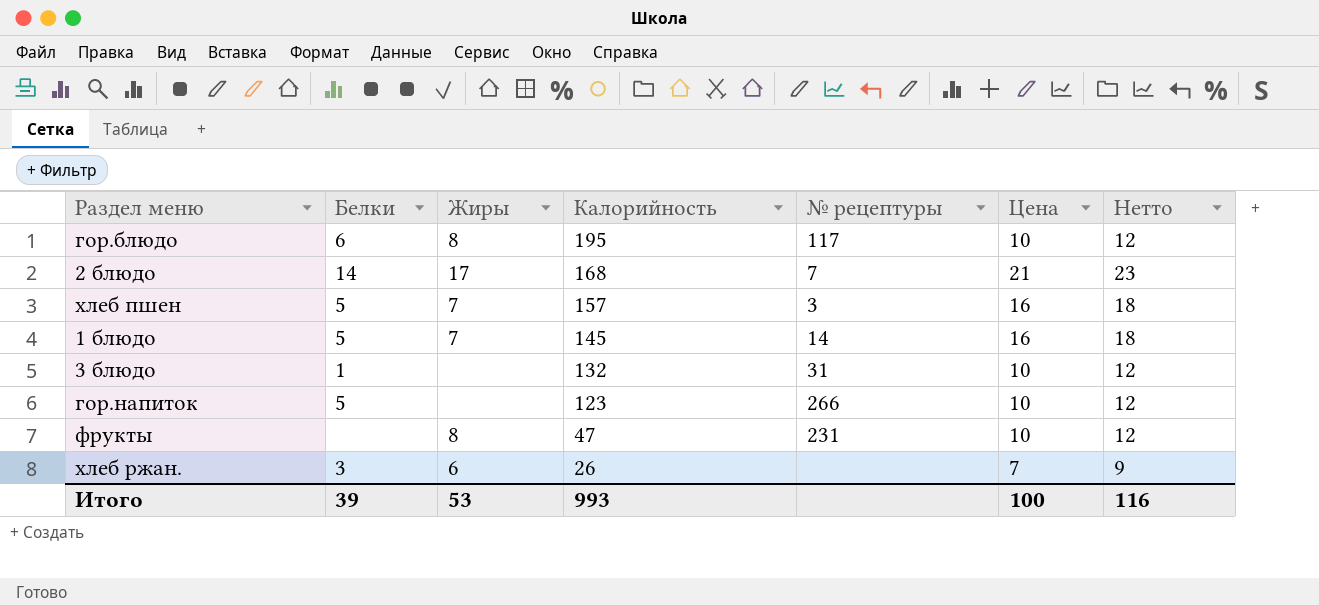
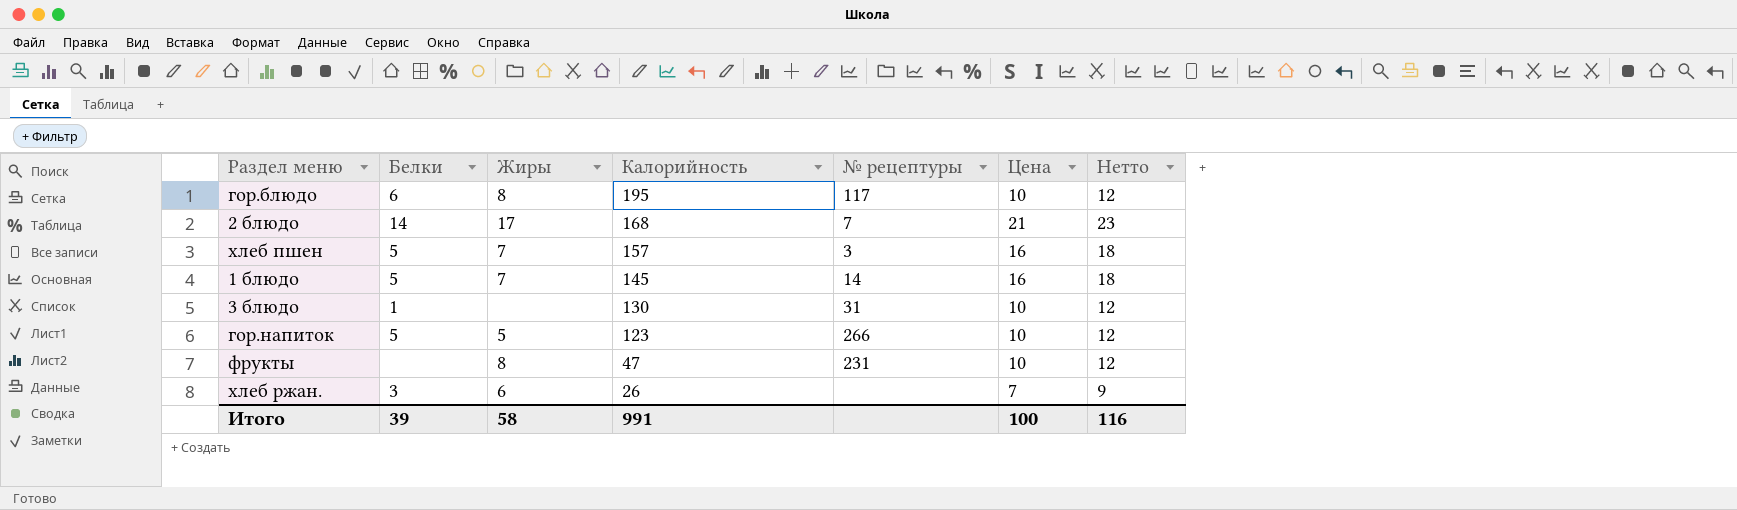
3 блюдо | Калорийность: 132 -> 130
гор.напиток | Жиры: none -> 5
Итого | Жиры: 53 -> 58
Итого | Калорийность: 993 -> 991

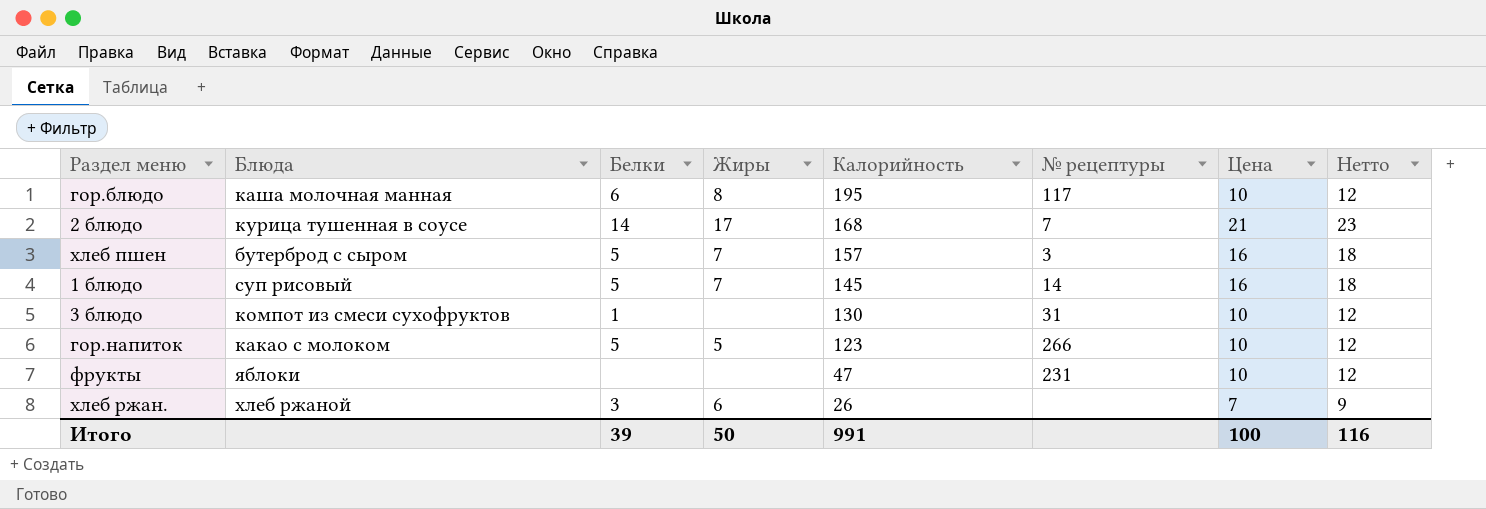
column Блюда | position: none -> 2
фрукты | Жиры: 8 -> none
Итого | Жиры: 58 -> 50

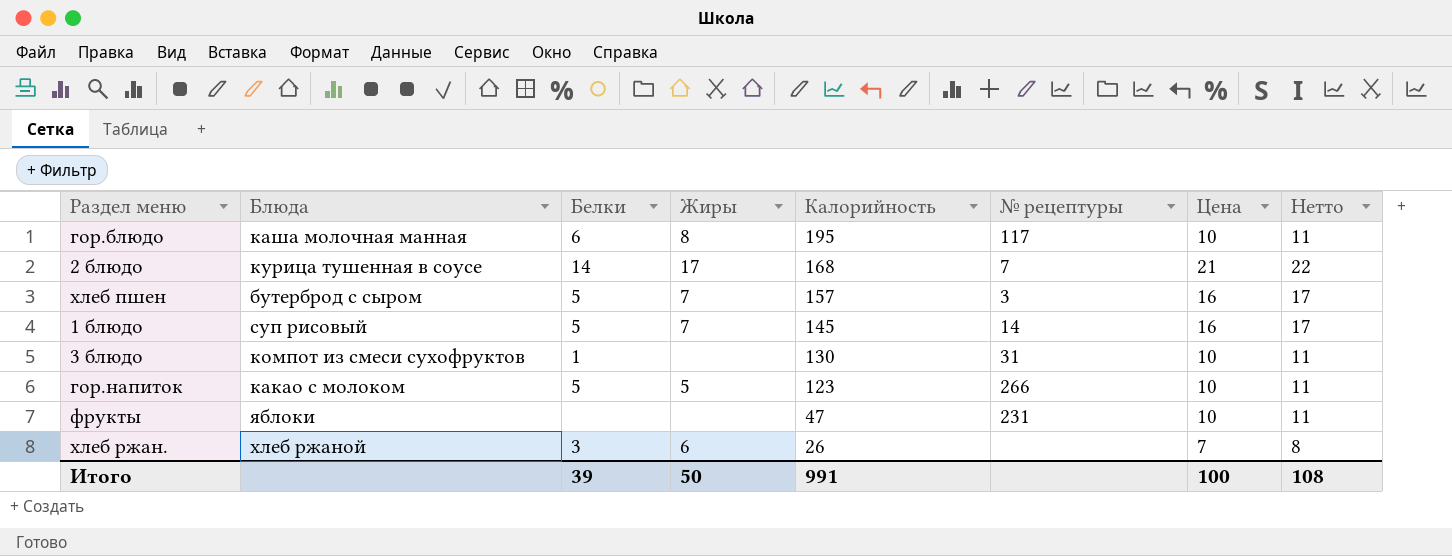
column Нетто | formula: [Цена] + 2 -> [Цена] + 1
Итого | Нетто: 116 -> 108

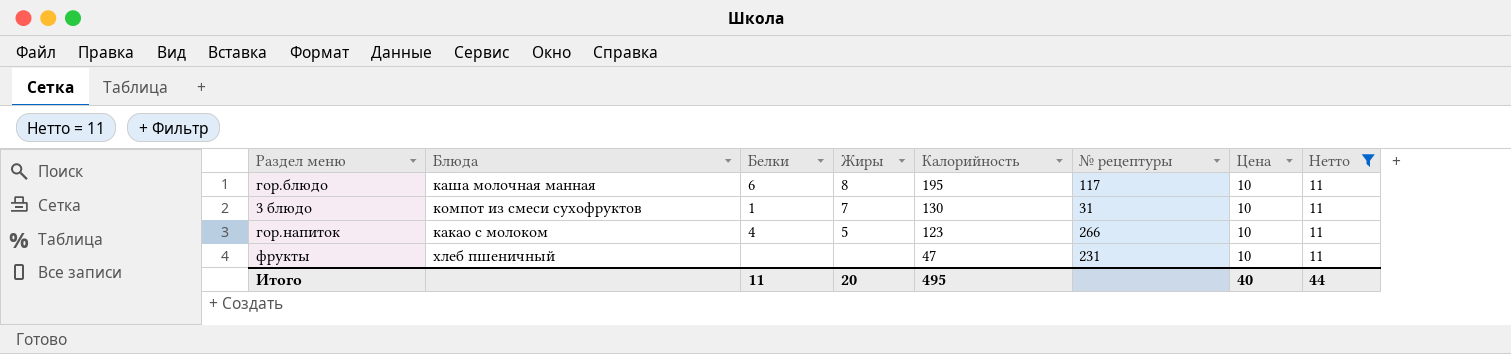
filter: none -> Нетто = 11
3 блюдо | Жиры: none -> 7
гор.напиток | Белки: 5 -> 4
фрукты | Блюда: яблоки -> хлеб пшеничный
Итого | Белки: 39 -> 11
Итого | Жиры: 50 -> 20
Итого | Калорийность: 991 -> 495
Итого | Цена: 100 -> 40
Итого | Нетто: 108 -> 44

